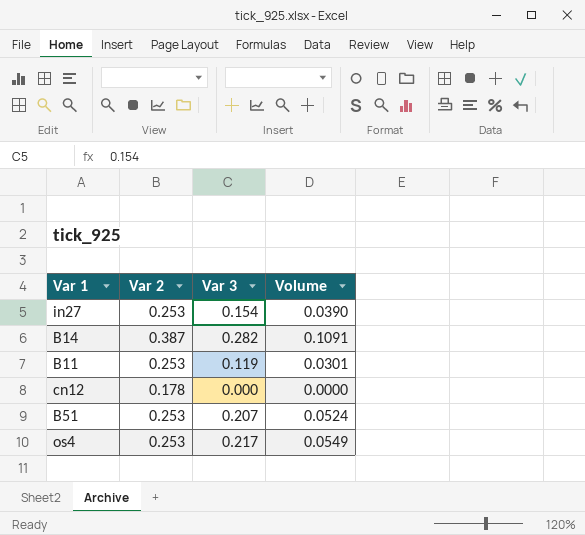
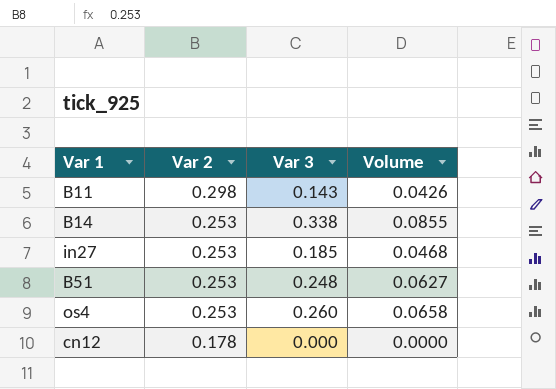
row order: none -> Var 2 descending
B11 | Var 2: 0.253 -> 0.298
B11 | Var 3: 0.119 -> 0.143
B11 | Volume: 0.0301 -> 0.0426
B14 | Var 2: 0.387 -> 0.253
B14 | Var 3: 0.282 -> 0.338
B14 | Volume: 0.1091 -> 0.0855
in27 | Var 3: 0.154 -> 0.185
in27 | Volume: 0.0390 -> 0.0468
B51 | Var 3: 0.207 -> 0.248
B51 | Volume: 0.0524 -> 0.0627
os4 | Var 3: 0.217 -> 0.260
os4 | Volume: 0.0549 -> 0.0658

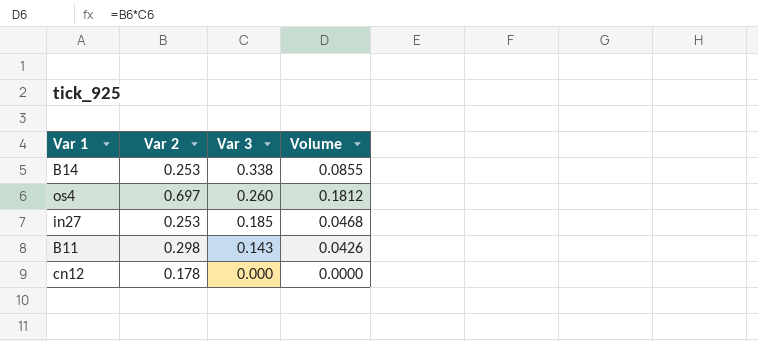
row order: Var 2 descending -> Var 3 descending
row B51: 0.253 | 0.248 | 0.0627 -> none
os4 | Var 2: 0.253 -> 0.697
os4 | Volume: 0.0658 -> 0.1812

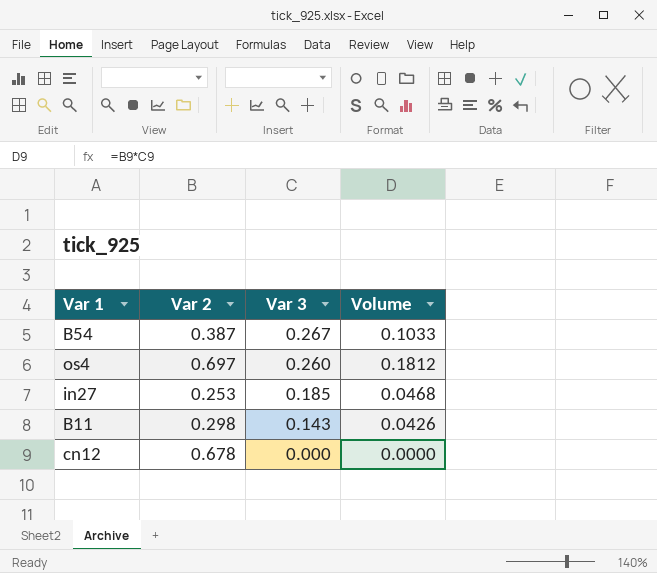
row B14: 0.253 | 0.338 | 0.0855 -> none
row B54: none -> 0.387 | 0.267 | 0.1033
cn12 | Var 2: 0.178 -> 0.678

